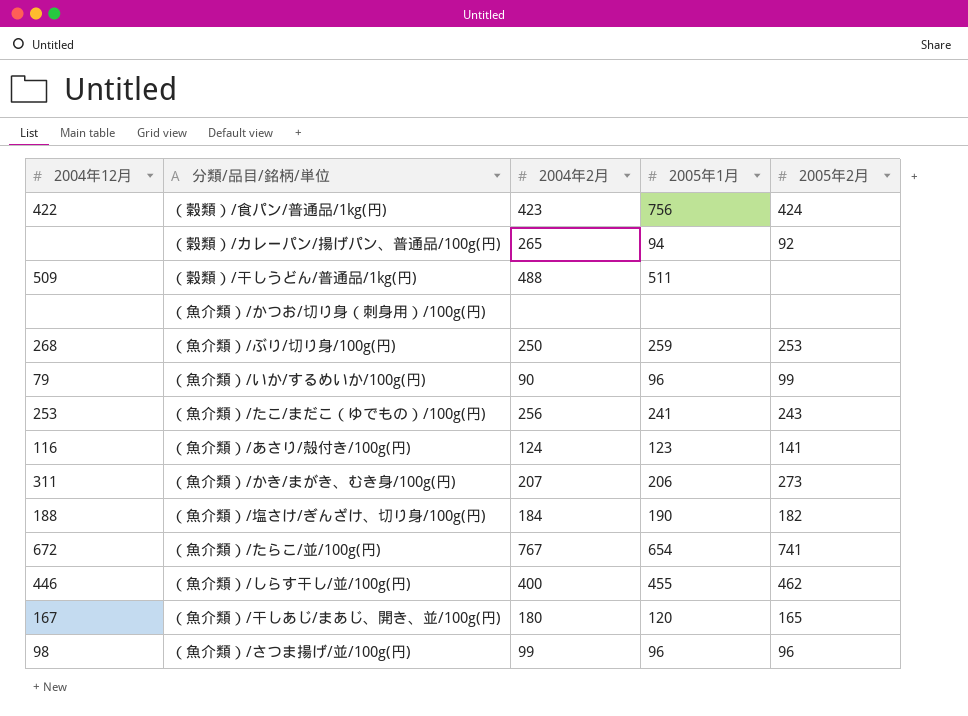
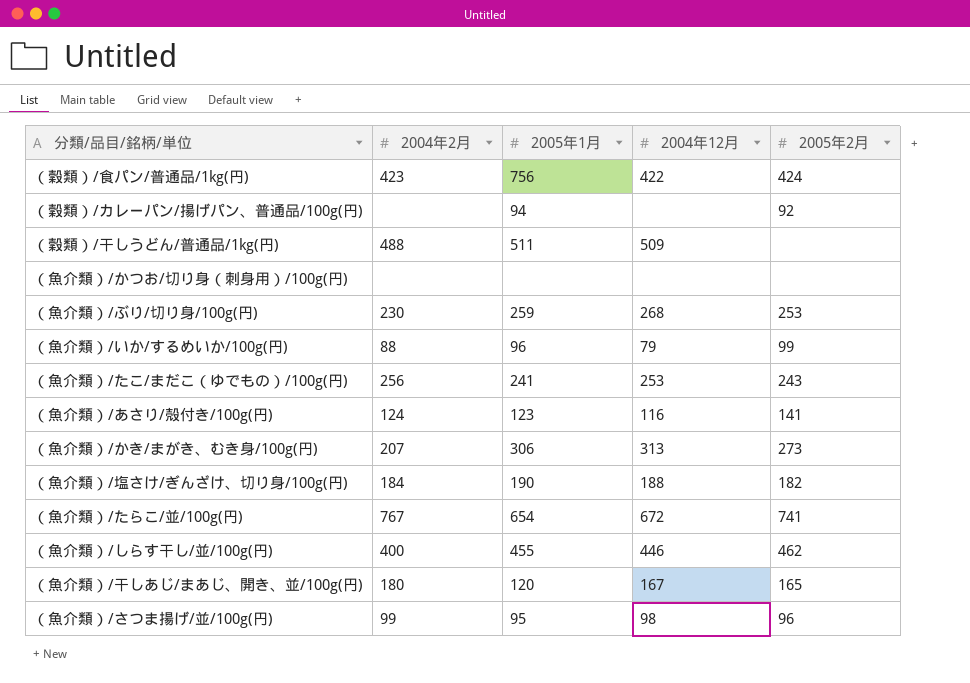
column 2004年12月 | position: 1 -> 4
（穀類）/カレーパン/揚げパン、普通品/100g(円) | 2004年2月: 265 -> none
（魚介類）/ぶり/切り身/100g(円) | 2004年2月: 250 -> 230
（魚介類）/いか/するめいか/100g(円) | 2004年2月: 90 -> 88
（魚介類）/かき/まがき、むき身/100g(円) | 2005年1月: 206 -> 306
（魚介類）/かき/まがき、むき身/100g(円) | 2004年12月: 311 -> 313
（魚介類）/さつま揚げ/並/100g(円) | 2005年1月: 96 -> 95

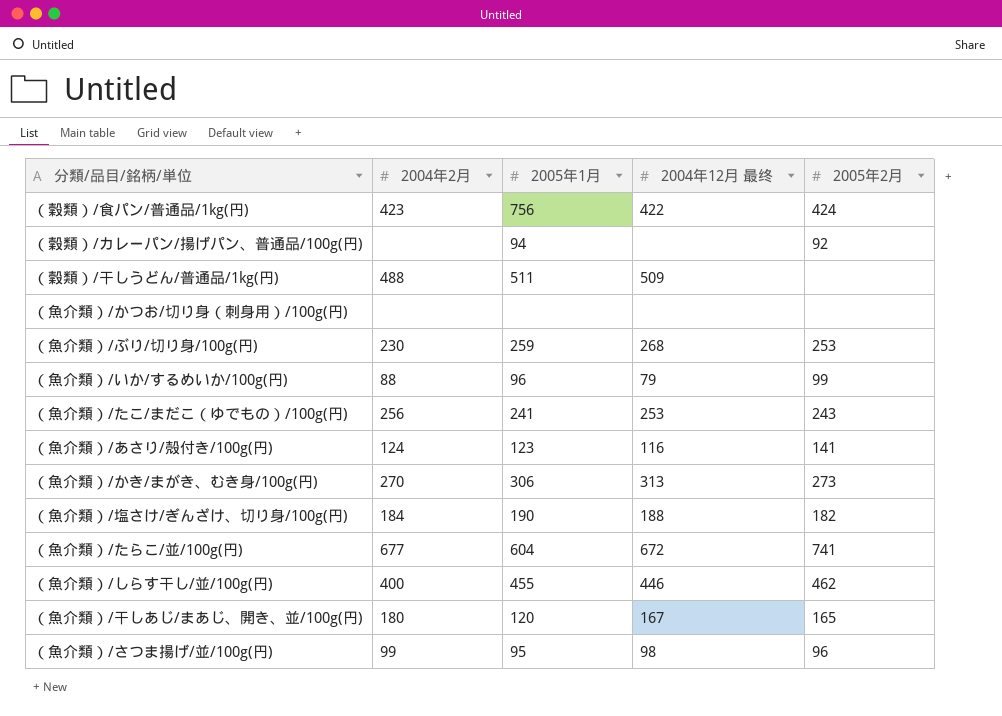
column name: 2004年12月 -> 2004年12月 最终
（魚介類）/かき/まがき、むき身/100g(円) | 2004年2月: 207 -> 270
（魚介類）/たらこ/並/100g(円) | 2004年2月: 767 -> 677
（魚介類）/たらこ/並/100g(円) | 2005年1月: 654 -> 604

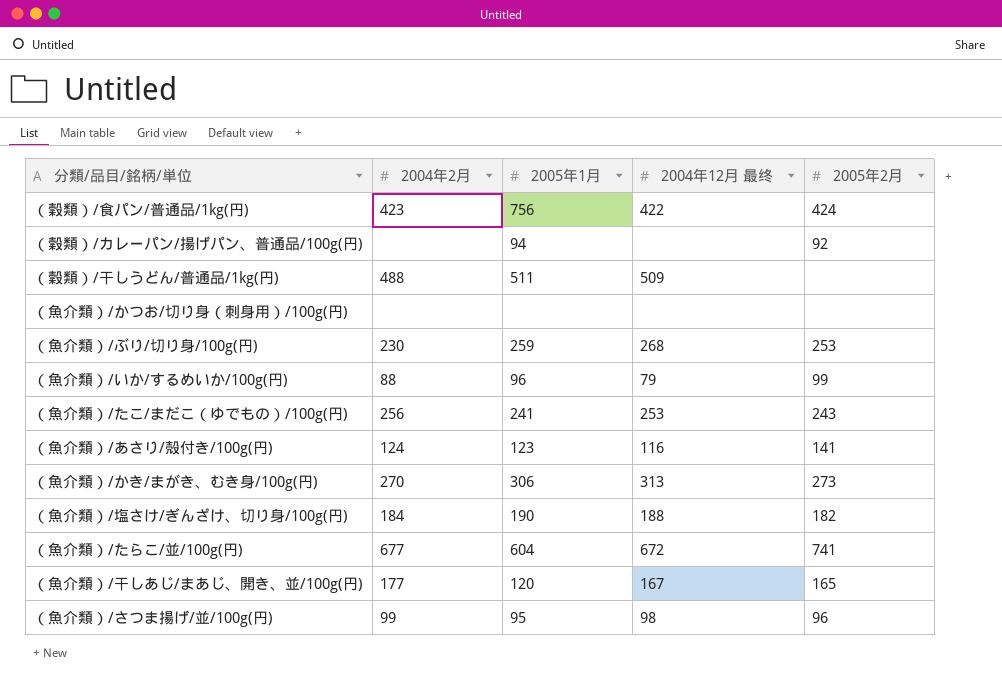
row （魚介類）/しらす干し/並/100g(円): 400 | 455 | 446 | 462 -> none
（魚介類）/干しあじ/まあじ、開き、並/100g(円) | 2004年2月: 180 -> 177

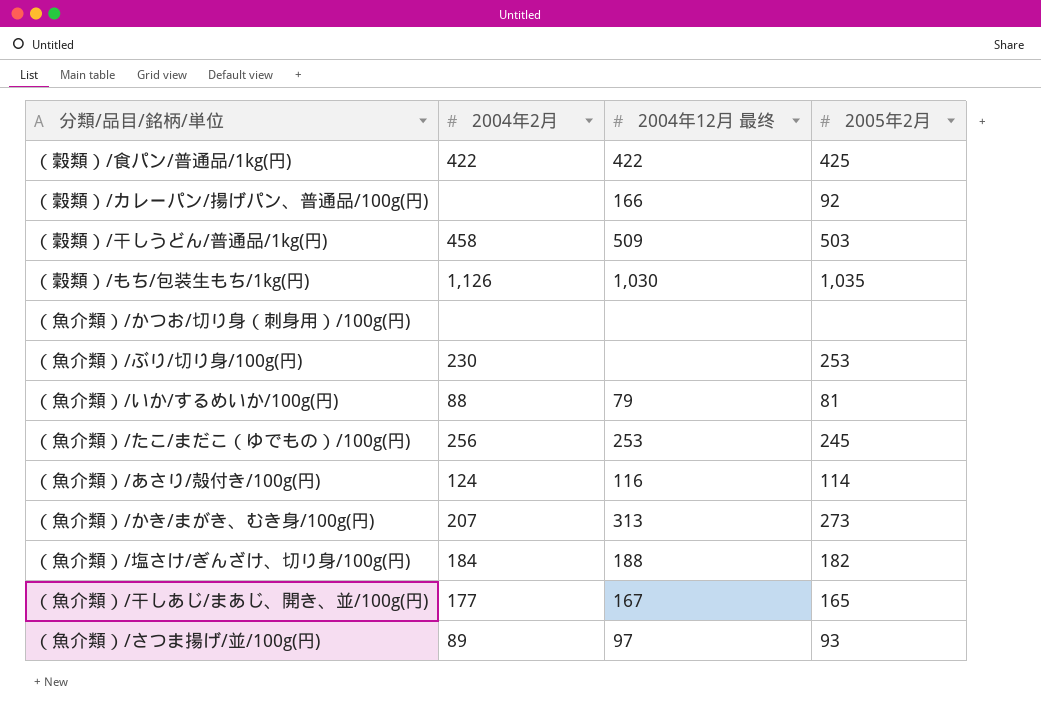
column 2005年1月 | position: 3 -> none
row （魚介類）/たらこ/並/100g(円): 677 | 604 | 672 | 741 -> none
（穀類）/食パン/普通品/1kg(円) | 2004年2月: 423 -> 422
（穀類）/食パン/普通品/1kg(円) | 2005年2月: 424 -> 425
（穀類）/カレーパン/揚げパン、普通品/100g(円) | 2004年12月 最终: none -> 166
（穀類）/干しうどん/普通品/1kg(円) | 2004年2月: 488 -> 458
（穀類）/干しうどん/普通品/1kg(円) | 2005年2月: none -> 503
row （穀類）/もち/包装生もち/1kg(円): none -> 1,126 | 1,030 | 1,035
（魚介類）/ぶり/切り身/100g(円) | 2004年12月 最终: 268 -> none
（魚介類）/いか/するめいか/100g(円) | 2005年2月: 99 -> 81
（魚介類）/たこ/まだこ（ゆでもの）/100g(円) | 2005年2月: 243 -> 245
（魚介類）/あさり/殻付き/100g(円) | 2005年2月: 141 -> 114
（魚介類）/かき/まがき、むき身/100g(円) | 2004年2月: 270 -> 207
（魚介類）/さつま揚げ/並/100g(円) | 2004年2月: 99 -> 89
（魚介類）/さつま揚げ/並/100g(円) | 2004年12月 最终: 98 -> 97
（魚介類）/さつま揚げ/並/100g(円) | 2005年2月: 96 -> 93

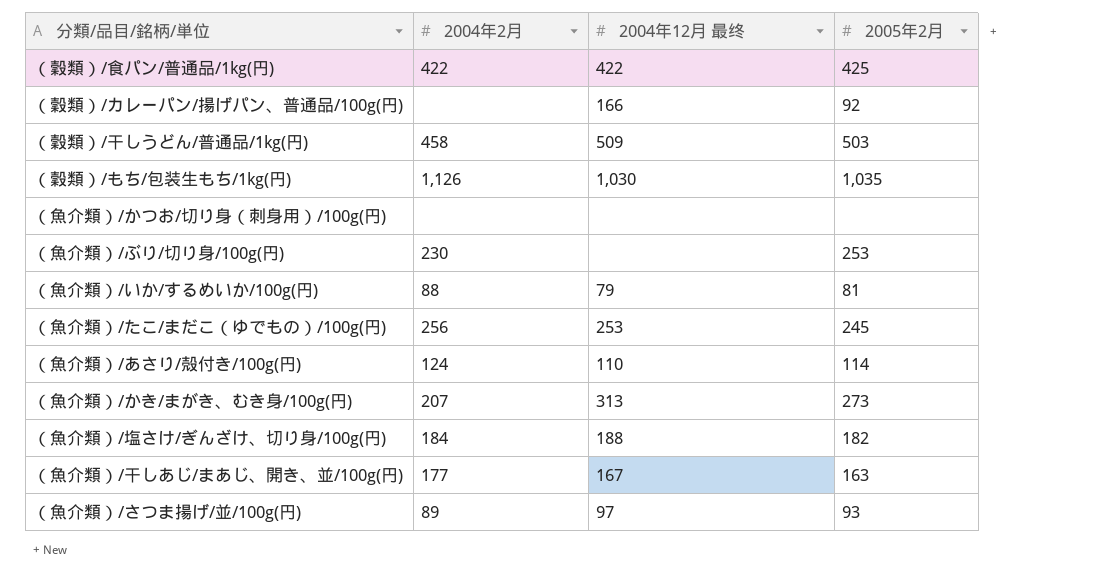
（魚介類）/あさり/殻付き/100g(円) | 2004年12月 最终: 116 -> 110
（魚介類）/干しあじ/まあじ、開き、並/100g(円) | 2005年2月: 165 -> 163

